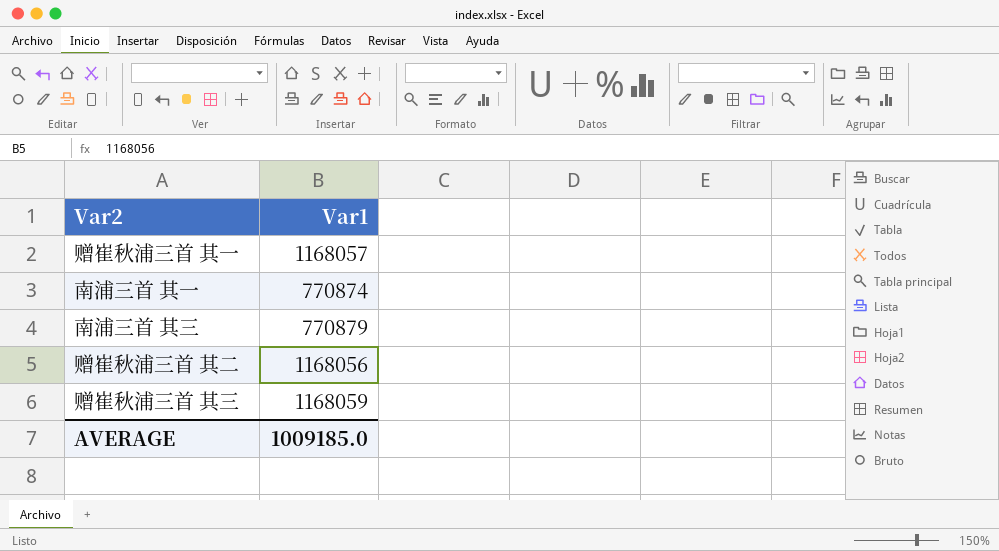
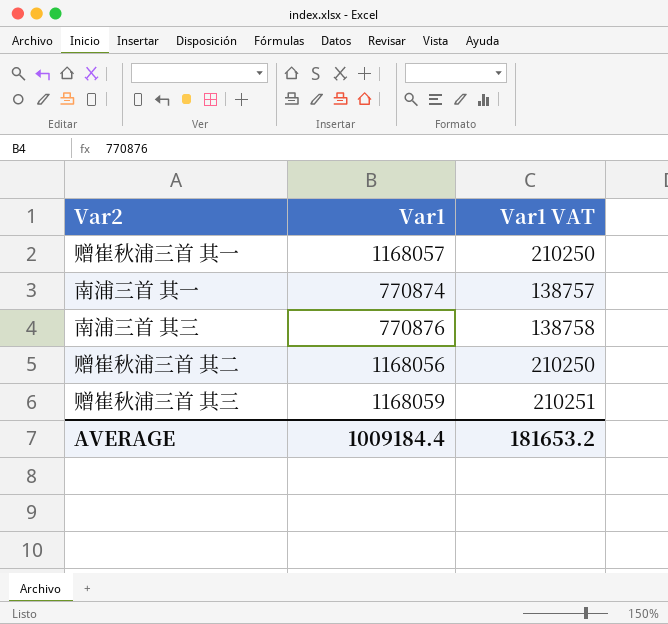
column Var1 VAT | formula: none -> [Var1] * 0.18
南浦三首 其三 | Var1: 770879 -> 770876
AVERAGE | Var1: 1009185.0 -> 1009184.4

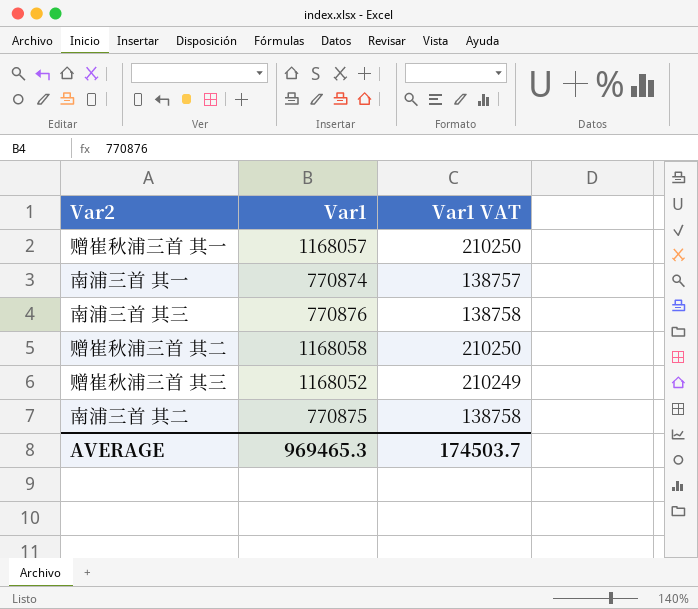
赠崔秋浦三首 其二 | Var1: 1168056 -> 1168058
赠崔秋浦三首 其三 | Var1: 1168059 -> 1168052
赠崔秋浦三首 其三 | Var1 VAT: 210251 -> 210249
row 南浦三首 其二: none -> 770875 | 138758
AVERAGE | Var1: 1009184.4 -> 969465.3
AVERAGE | Var1 VAT: 181653.2 -> 174503.7

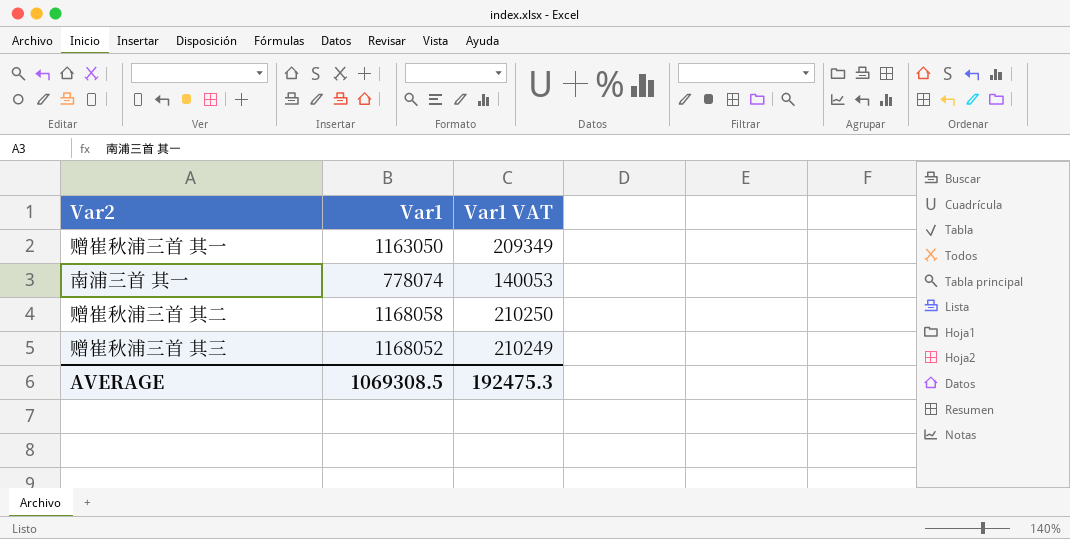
row 南浦三首 其三: 770876 | 138758 -> none
row 南浦三首 其二: 770875 | 138758 -> none
赠崔秋浦三首 其一 | Var1: 1168057 -> 1163050
赠崔秋浦三首 其一 | Var1 VAT: 210250 -> 209349
南浦三首 其一 | Var1: 770874 -> 778074
南浦三首 其一 | Var1 VAT: 138757 -> 140053
AVERAGE | Var1: 969465.3 -> 1069308.5
AVERAGE | Var1 VAT: 174503.7 -> 192475.3

